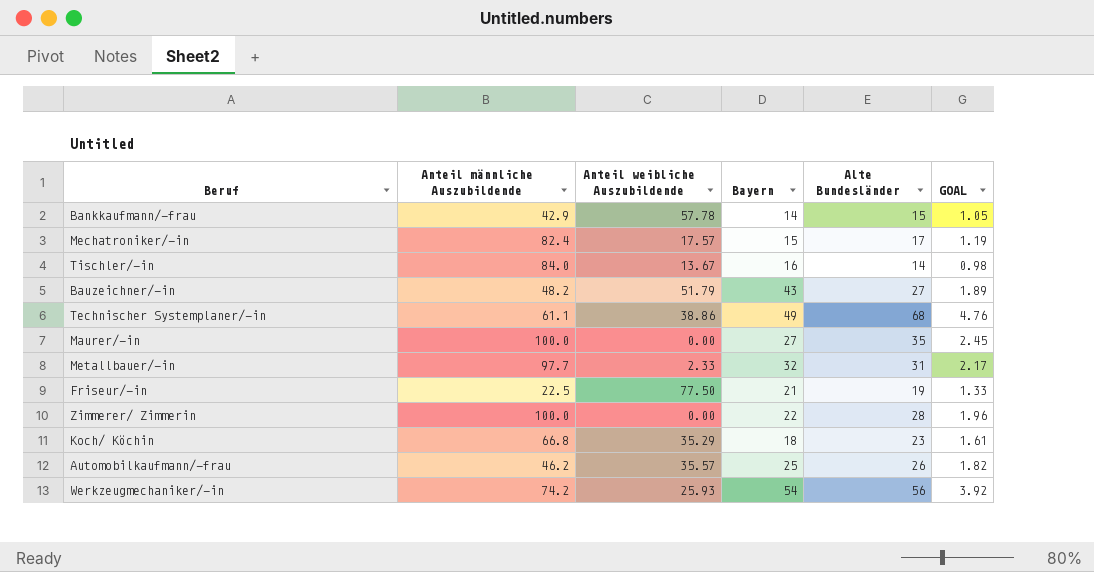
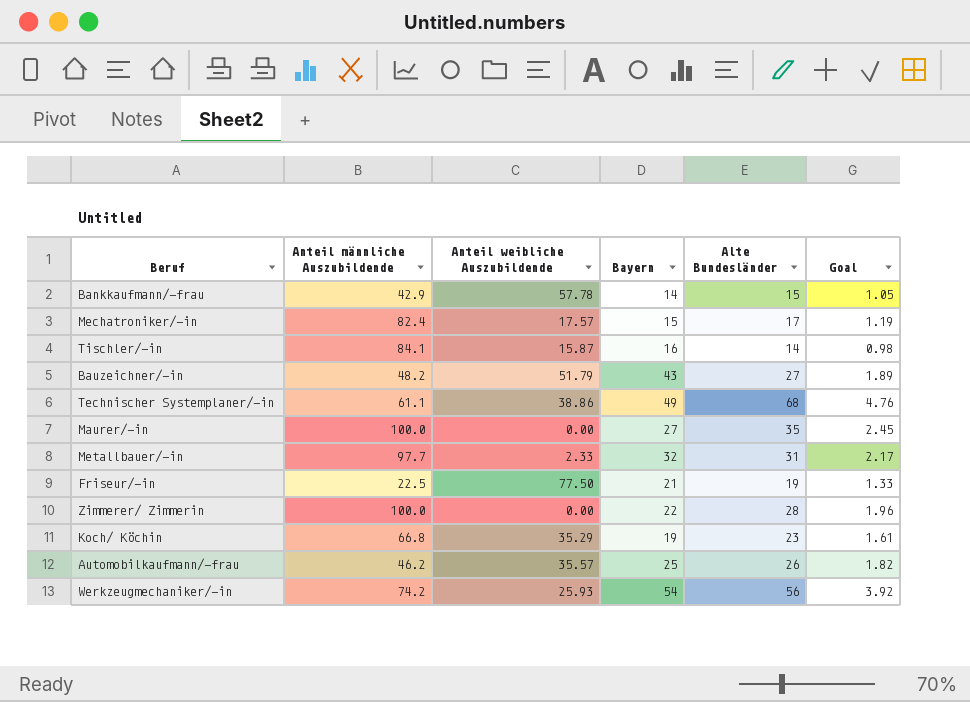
column name: GOAL -> Goal
Tischler/-in | Anteil männliche Auszubildende: 84.0 -> 84.1
Tischler/-in | Anteil weibliche Auszubildende: 13.67 -> 15.87
Koch/ Köchin | Bayern: 18 -> 19

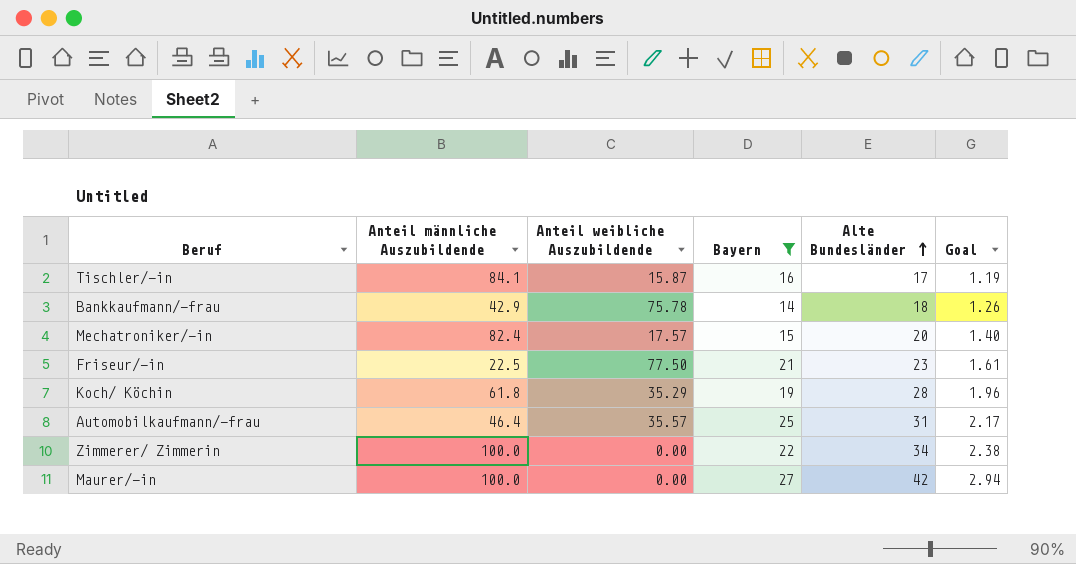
filter: none -> Bayern <= 27
row order: none -> Alte Bundesländer ascending
Tischler/-in | Alte Bundesländer: 14 -> 17
Tischler/-in | Goal: 0.98 -> 1.19
Bankkaufmann/-frau | Anteil weibliche Auszubildende: 57.78 -> 75.78
Bankkaufmann/-frau | Alte Bundesländer: 15 -> 18
Bankkaufmann/-frau | Goal: 1.05 -> 1.26
Mechatroniker/-in | Alte Bundesländer: 17 -> 20
Mechatroniker/-in | Goal: 1.19 -> 1.40
Friseur/-in | Alte Bundesländer: 19 -> 23
Friseur/-in | Goal: 1.33 -> 1.61
Koch/ Köchin | Anteil männliche Auszubildende: 66.8 -> 61.8
Koch/ Köchin | Alte Bundesländer: 23 -> 28
Koch/ Köchin | Goal: 1.61 -> 1.96
Automobilkaufmann/-frau | Anteil männliche Auszubildende: 46.2 -> 46.4
Automobilkaufmann/-frau | Alte Bundesländer: 26 -> 31
Automobilkaufmann/-frau | Goal: 1.82 -> 2.17
Zimmerer/ Zimmerin | Alte Bundesländer: 28 -> 34
Zimmerer/ Zimmerin | Goal: 1.96 -> 2.38
Maurer/-in | Alte Bundesländer: 35 -> 42
Maurer/-in | Goal: 2.45 -> 2.94

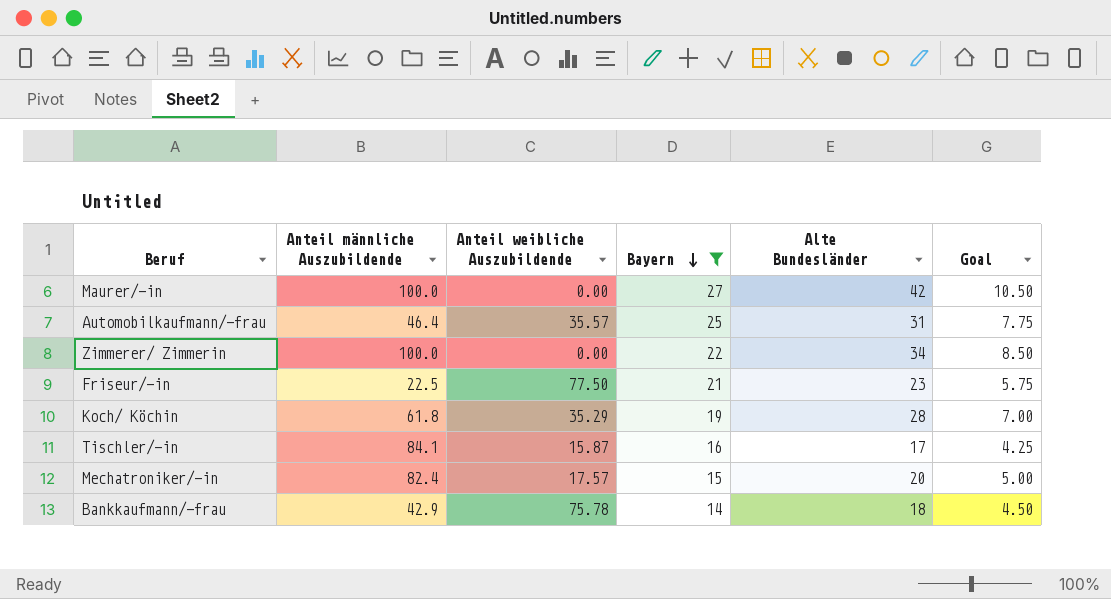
row order: Alte Bundesländer ascending -> Bayern descending
column Goal | formula: [Alte Bundesländer] * 0.07 -> [Alte Bundesländer] * 0.25

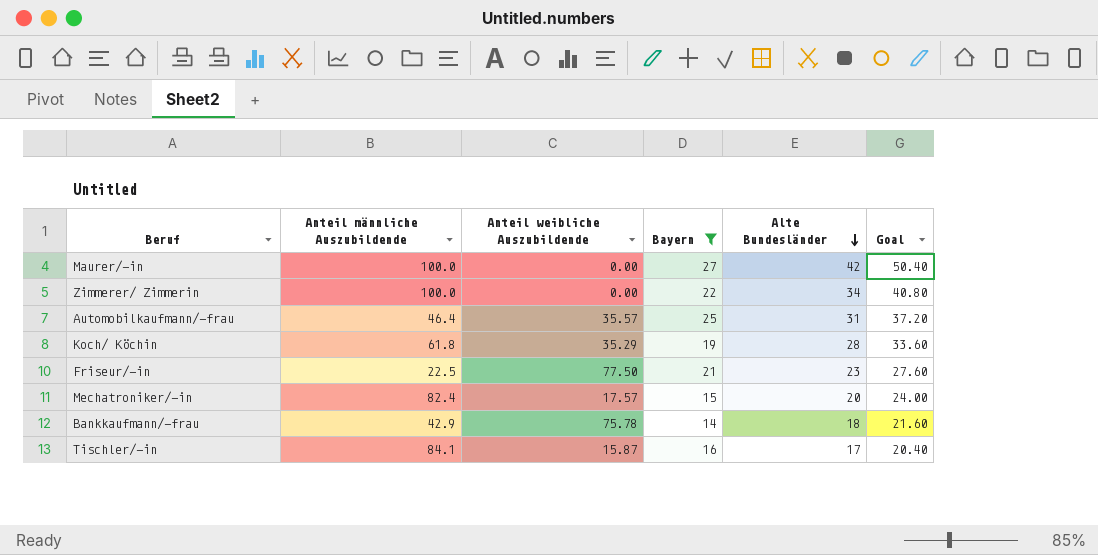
row order: Bayern descending -> Alte Bundesländer descending
column Goal | formula: [Alte Bundesländer] * 0.25 -> [Alte Bundesländer] * 1.2

